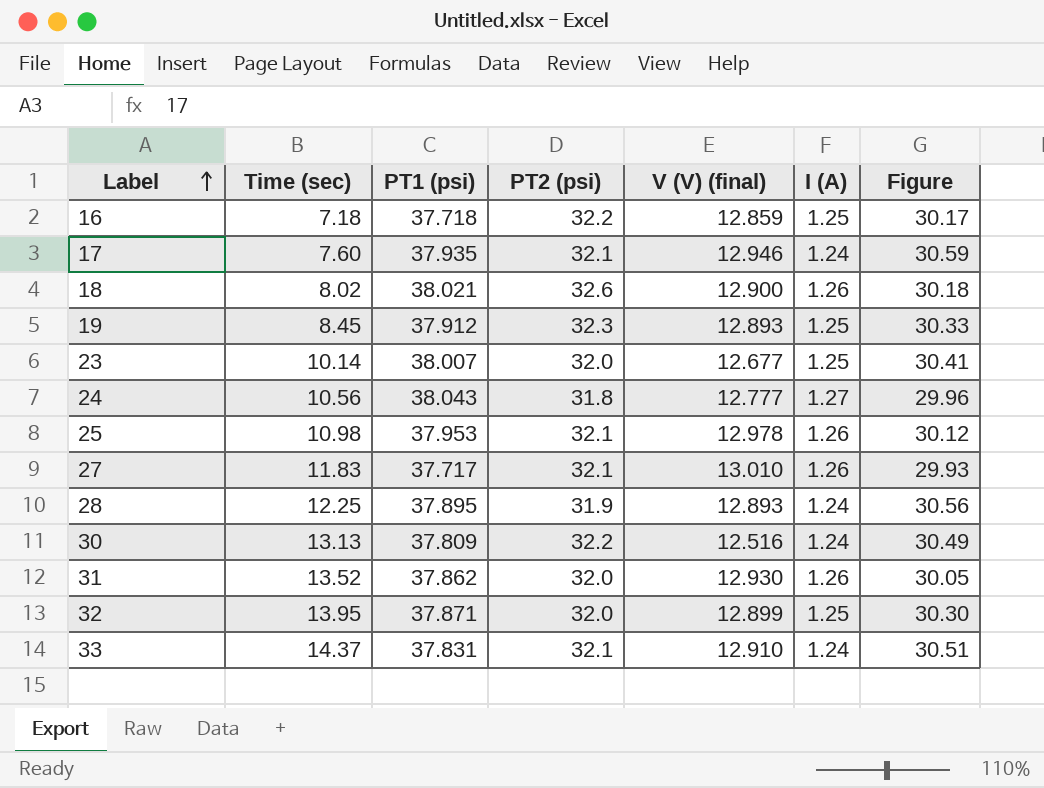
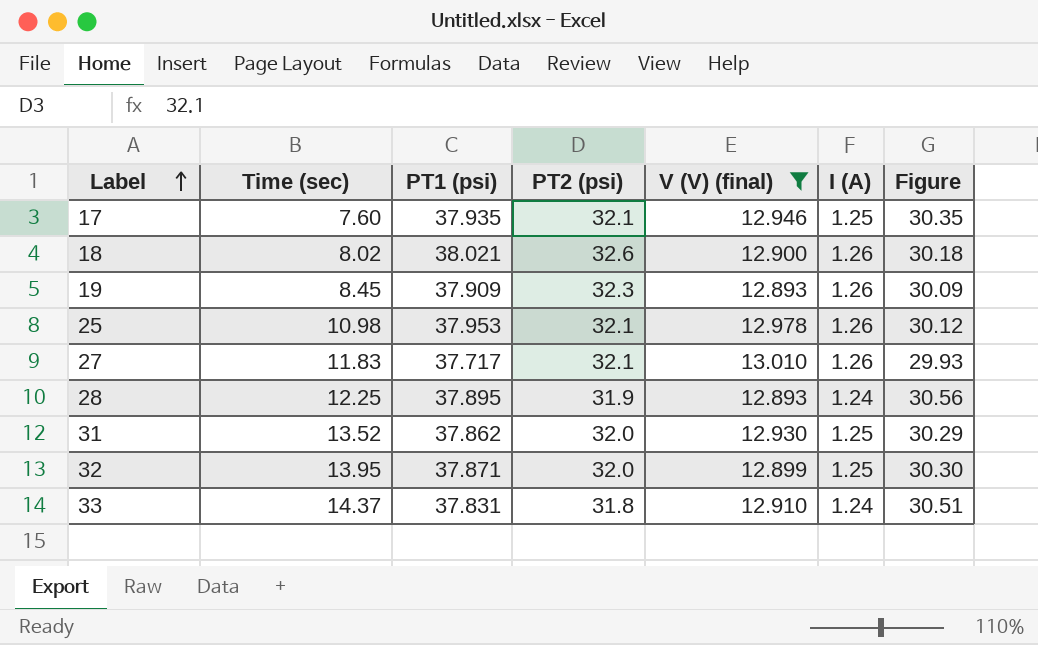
filter: none -> V (V) (final) >= 12.893
17 | I (A): 1.24 -> 1.25
17 | Figure: 30.59 -> 30.35
19 | PT1 (psi): 37.912 -> 37.909
19 | I (A): 1.25 -> 1.26
19 | Figure: 30.33 -> 30.09
31 | I (A): 1.26 -> 1.25
31 | Figure: 30.05 -> 30.29
33 | PT2 (psi): 32.1 -> 31.8

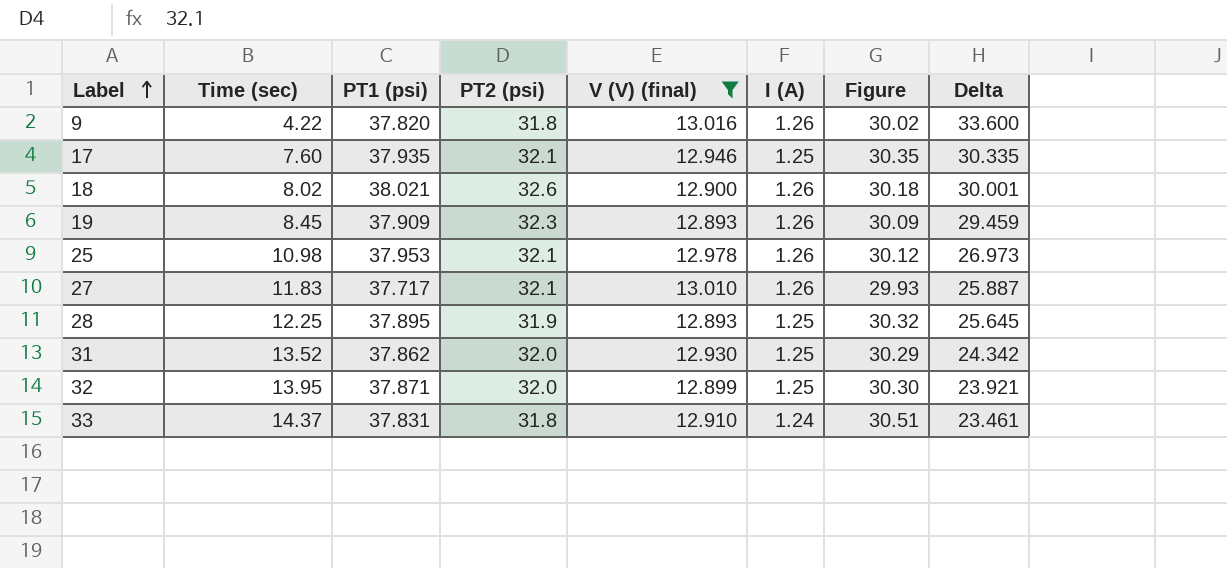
column Delta | formula: none -> [PT1 (psi)] - [Time (sec)]
row 9: none -> 4.22 | 37.820 | 31.8 | 13.016 | 1.26 | 30.02 | 33.600
28 | I (A): 1.24 -> 1.25
28 | Figure: 30.56 -> 30.32

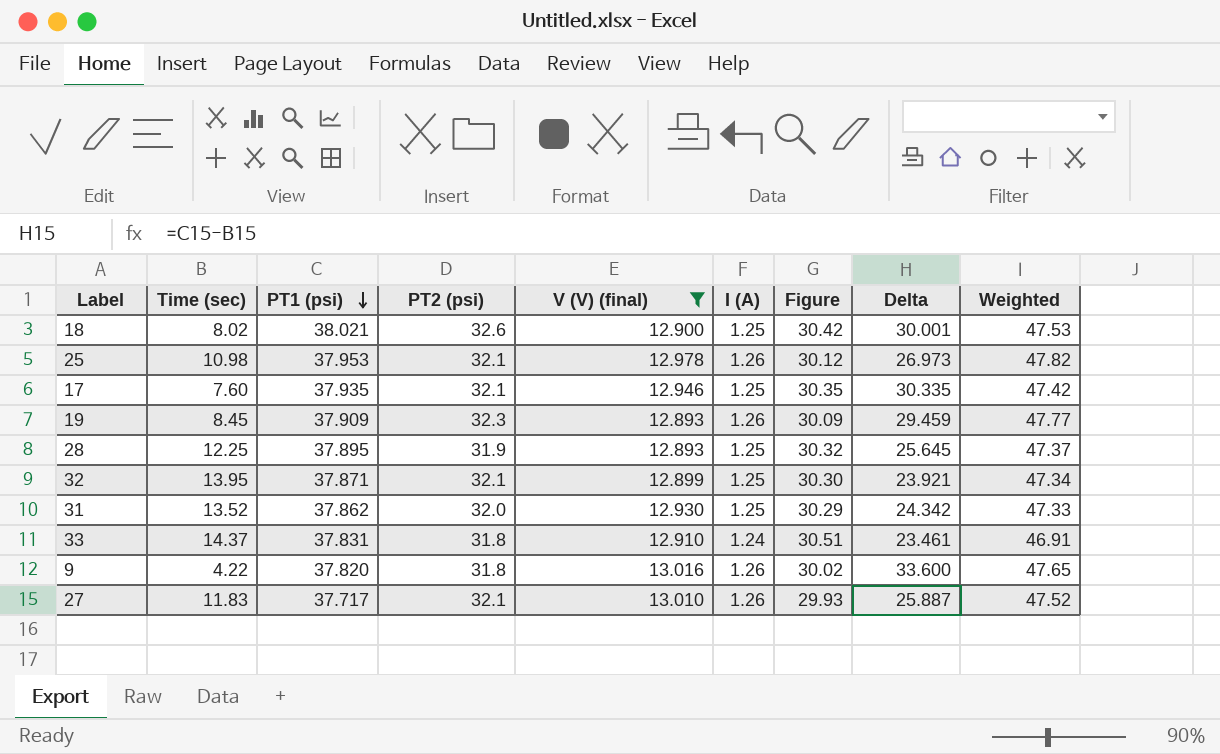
row order: Label ascending -> PT1 (psi) descending
column Weighted | formula: none -> [PT1 (psi)] * [I (A)]
18 | I (A): 1.26 -> 1.25
18 | Figure: 30.18 -> 30.42
32 | PT2 (psi): 32.0 -> 32.1

